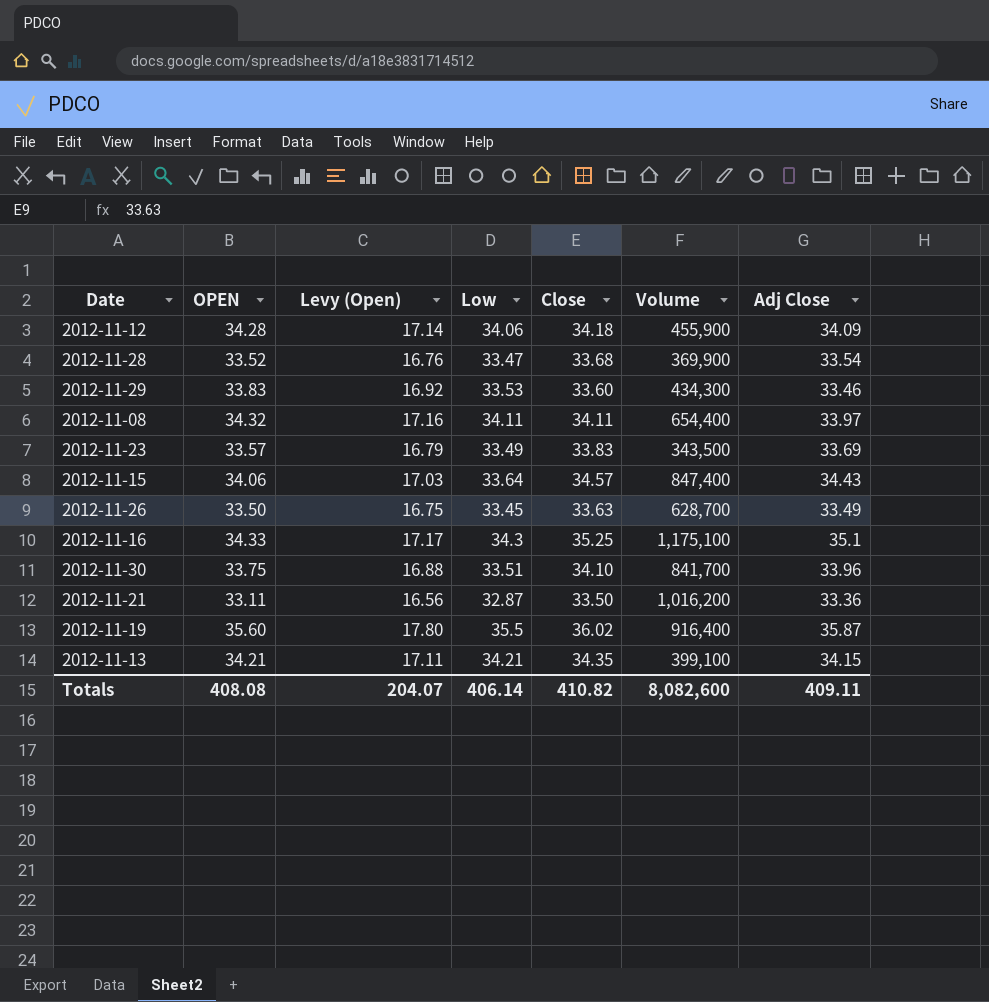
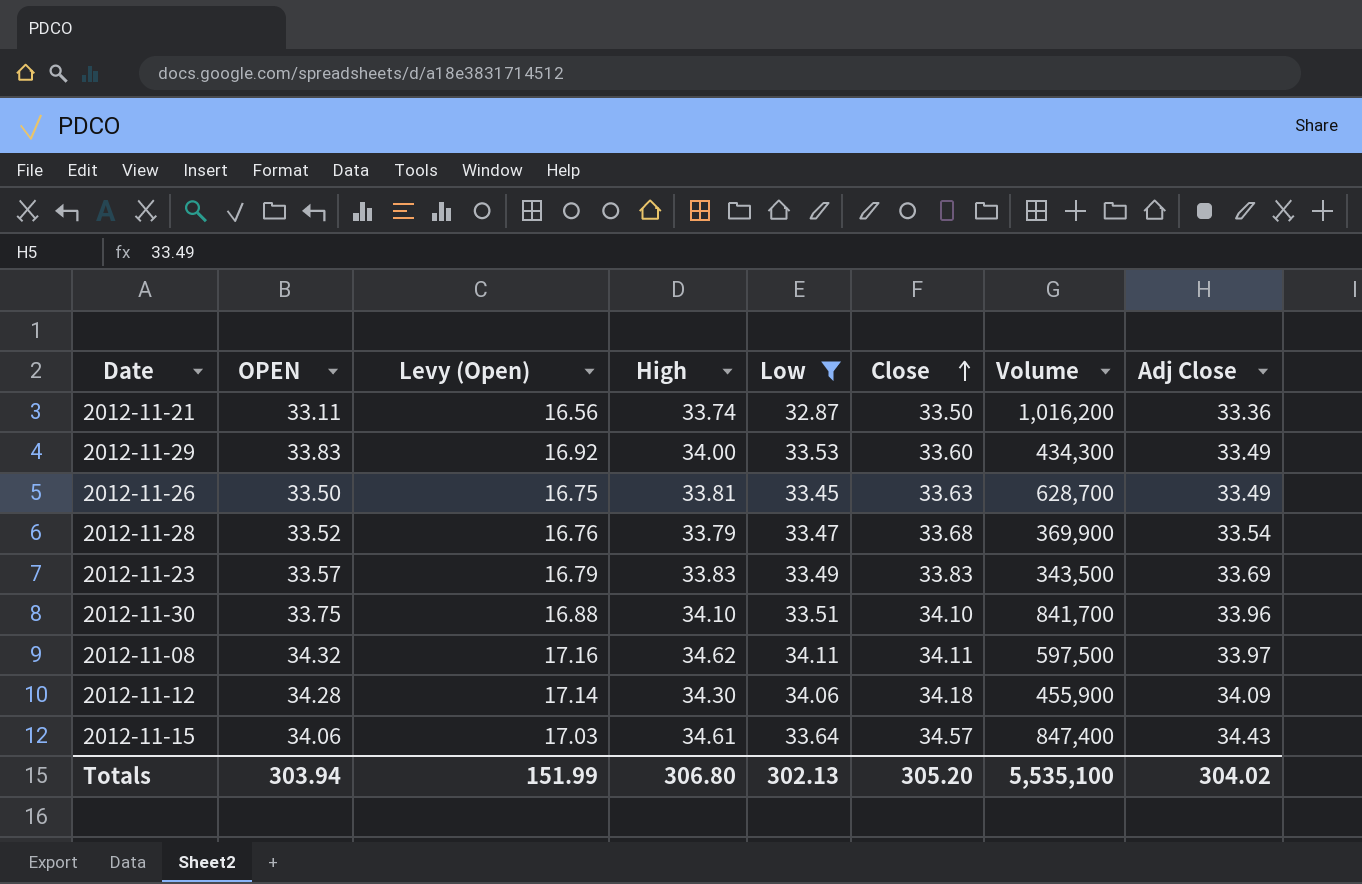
filter: none -> Low <= 34.11
row order: none -> Close ascending
column High | position: none -> 4
2012-11-29 | Adj Close: 33.46 -> 33.49
2012-11-08 | Volume: 654,400 -> 597,500
Totals | OPEN: 408.08 -> 303.94
Totals | Levy (Open): 204.07 -> 151.99
Totals | Low: 406.14 -> 302.13
Totals | Close: 410.82 -> 305.20
Totals | Volume: 8,082,600 -> 5,535,100
Totals | Adj Close: 409.11 -> 304.02

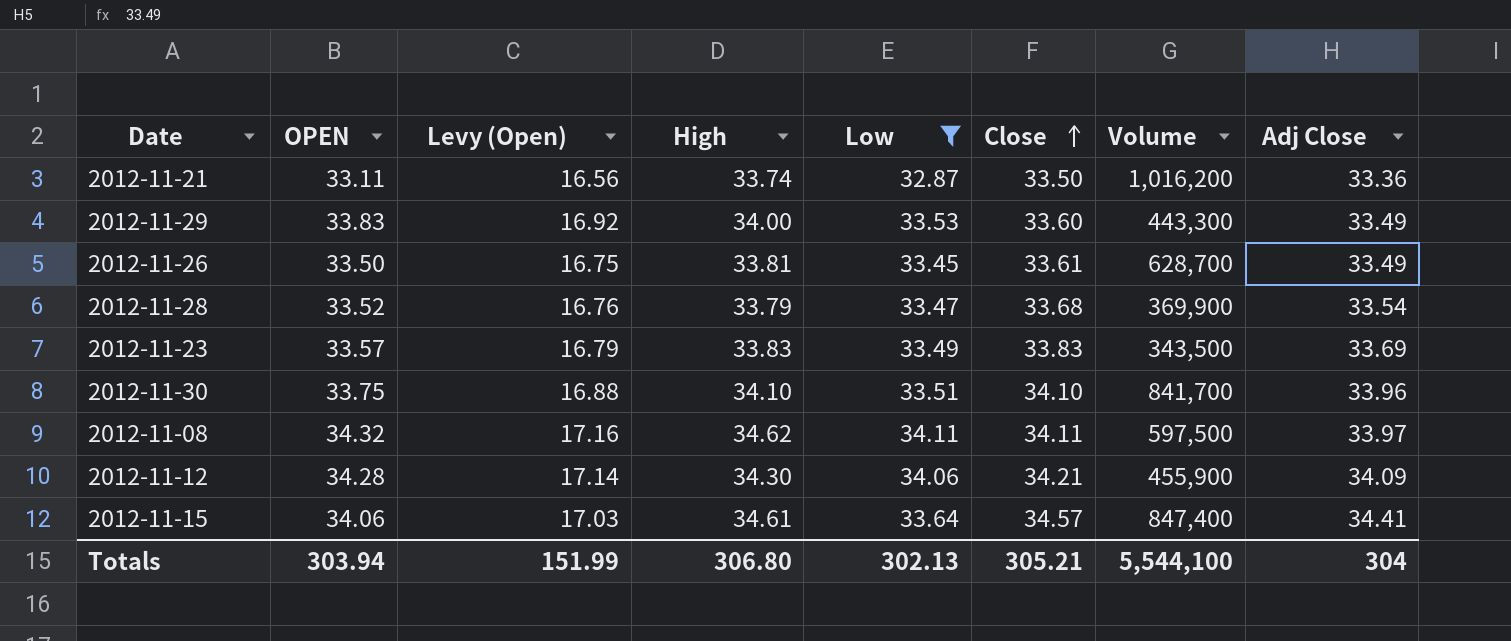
2012-11-29 | Volume: 434,300 -> 443,300
2012-11-26 | Close: 33.63 -> 33.61
2012-11-12 | Close: 34.18 -> 34.21
2012-11-15 | Adj Close: 34.43 -> 34.41
Totals | Close: 305.20 -> 305.21
Totals | Volume: 5,535,100 -> 5,544,100
Totals | Adj Close: 304.02 -> 304

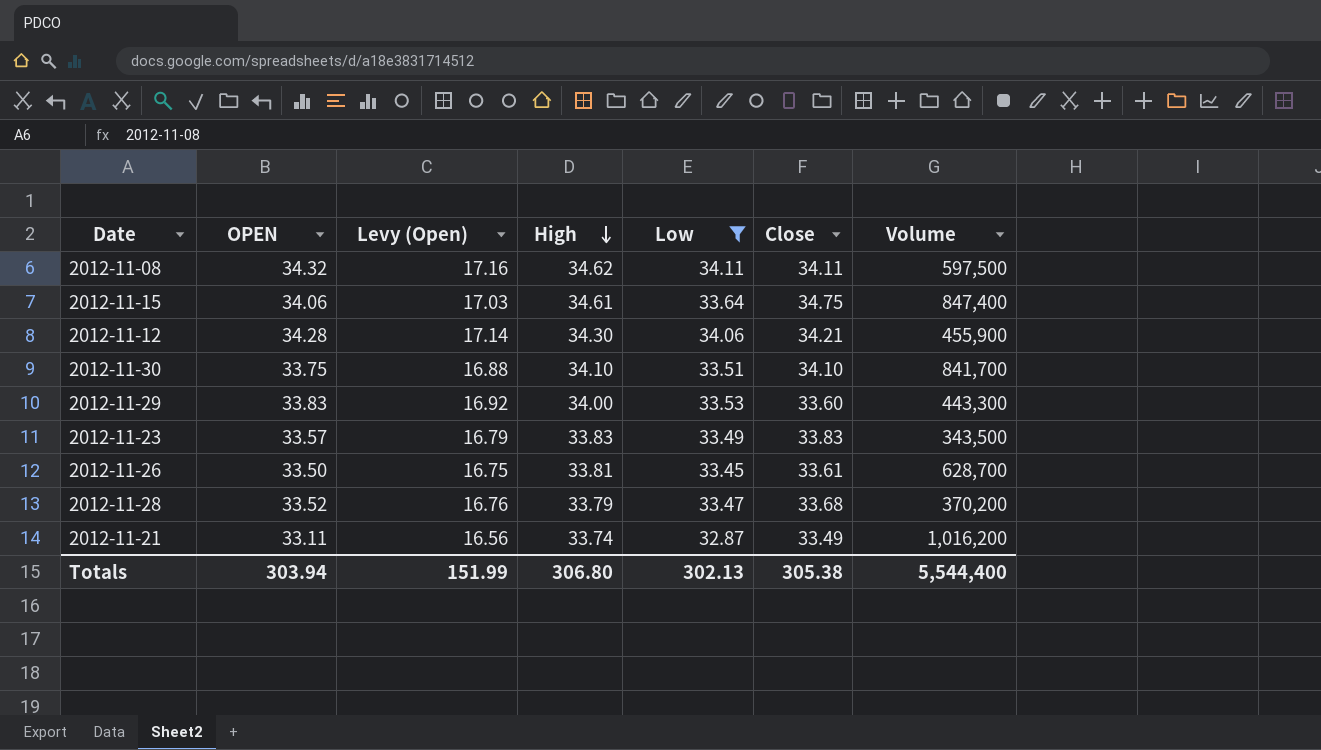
row order: Close ascending -> High descending
column Adj Close | position: 8 -> none
2012-11-15 | Close: 34.57 -> 34.75
2012-11-28 | Volume: 369,900 -> 370,200
2012-11-21 | Close: 33.50 -> 33.49
Totals | Close: 305.21 -> 305.38
Totals | Volume: 5,544,100 -> 5,544,400

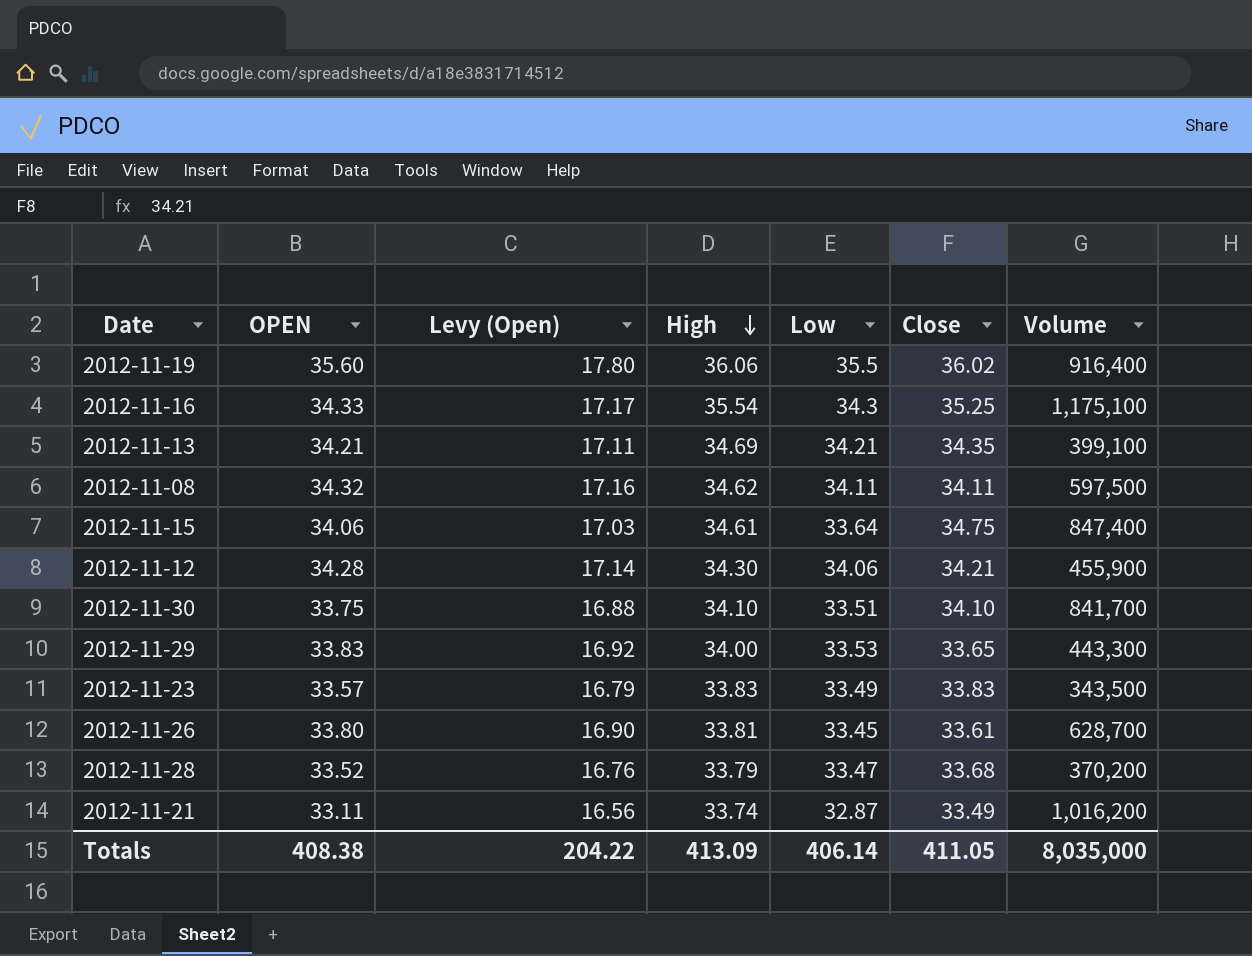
filter: Low <= 34.11 -> none
2012-11-29 | Close: 33.60 -> 33.65
2012-11-26 | OPEN: 33.50 -> 33.80
2012-11-26 | Levy (Open): 16.75 -> 16.90
Totals | OPEN: 303.94 -> 408.38
Totals | Levy (Open): 151.99 -> 204.22
Totals | High: 306.80 -> 413.09
Totals | Low: 302.13 -> 406.14
Totals | Close: 305.38 -> 411.05
Totals | Volume: 5,544,400 -> 8,035,000

